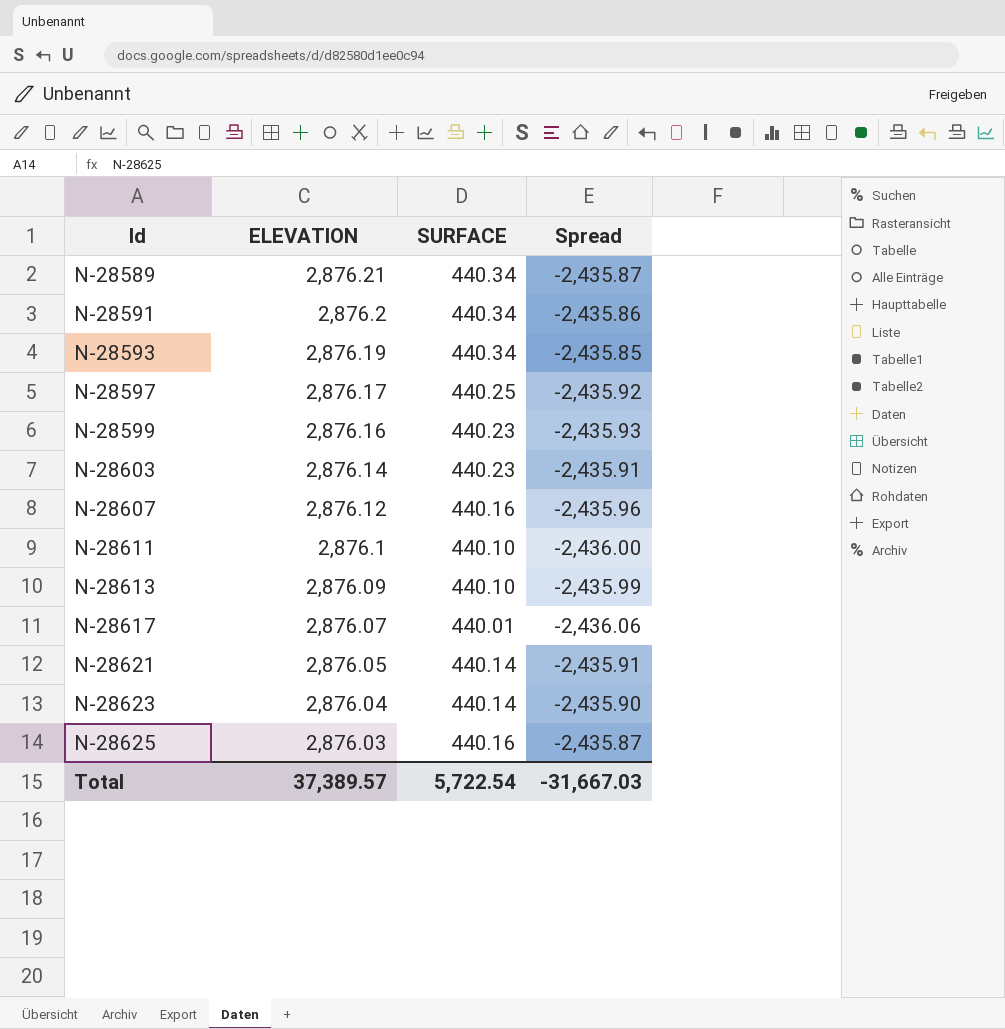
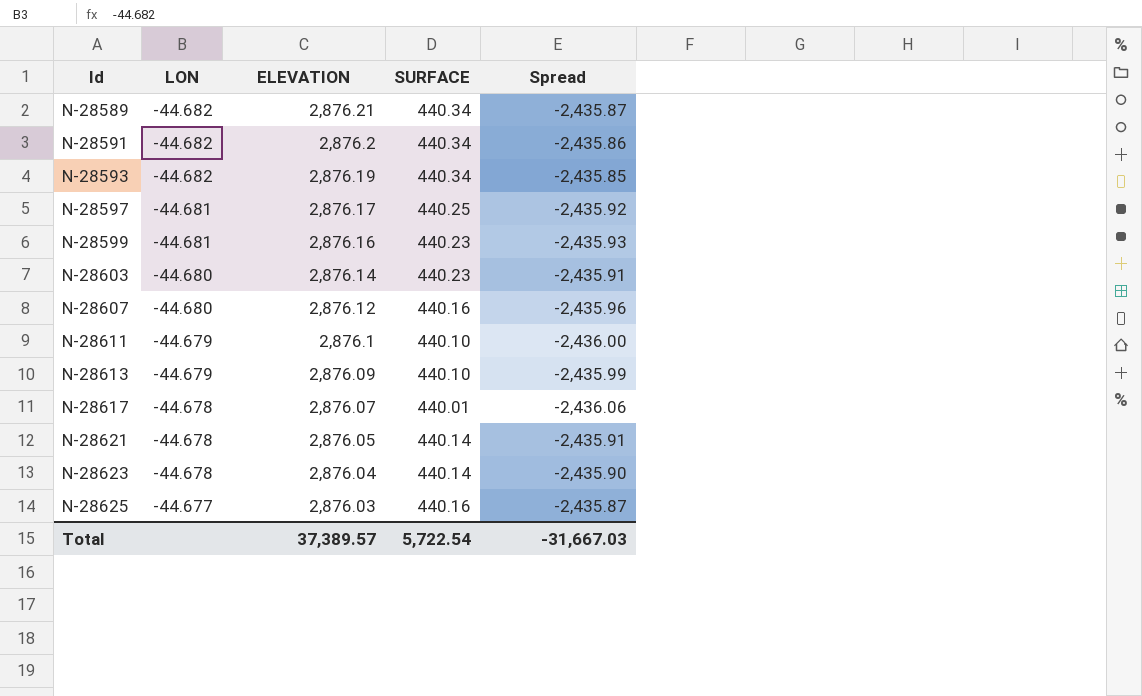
column LON | position: none -> 2

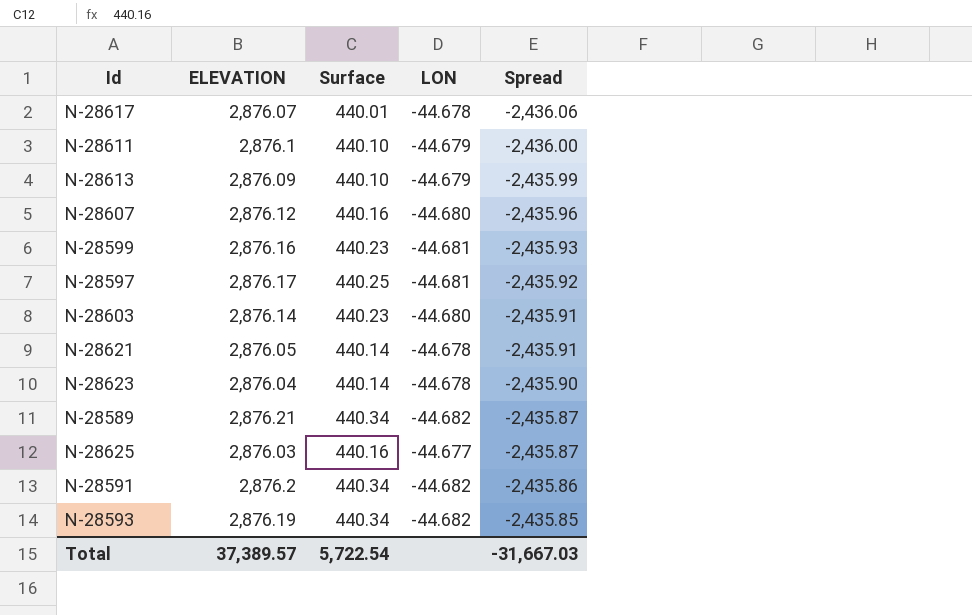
row order: Id ascending -> Spread ascending
column name: SURFACE -> Surface
column LON | position: 2 -> 4

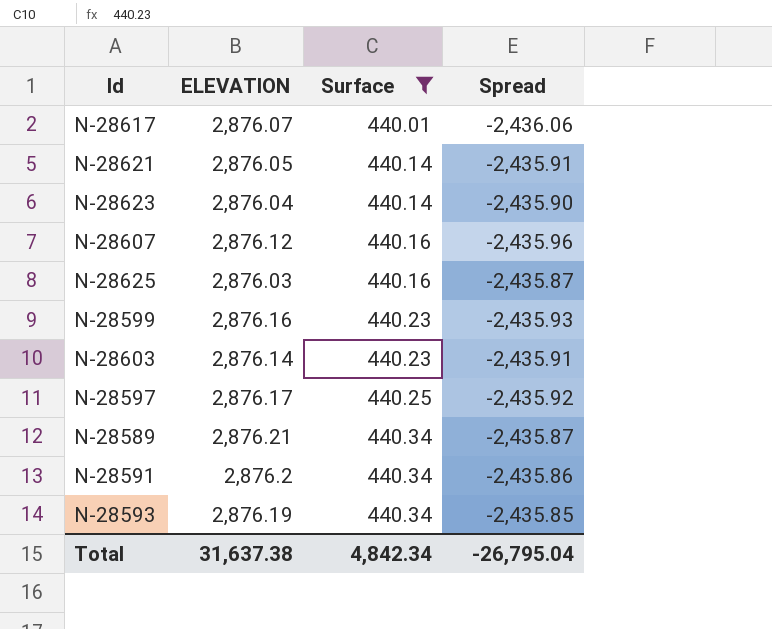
filter: none -> Surface != 440.10
row order: Spread ascending -> Surface ascending
column LON | position: 4 -> none
Total | ELEVATION: 37,389.57 -> 31,637.38
Total | Surface: 5,722.54 -> 4,842.34
Total | Spread: -31,667.03 -> -26,795.04

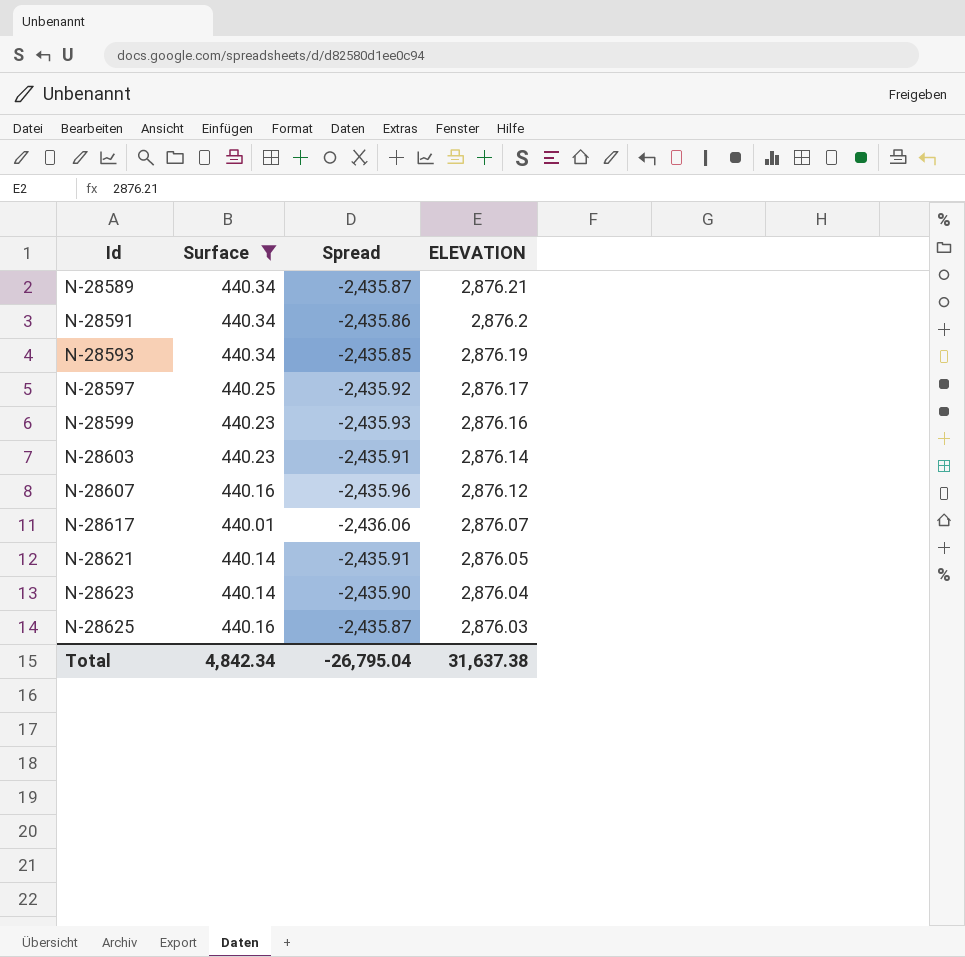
row order: Surface ascending -> Id ascending
column ELEVATION | position: 2 -> 4

